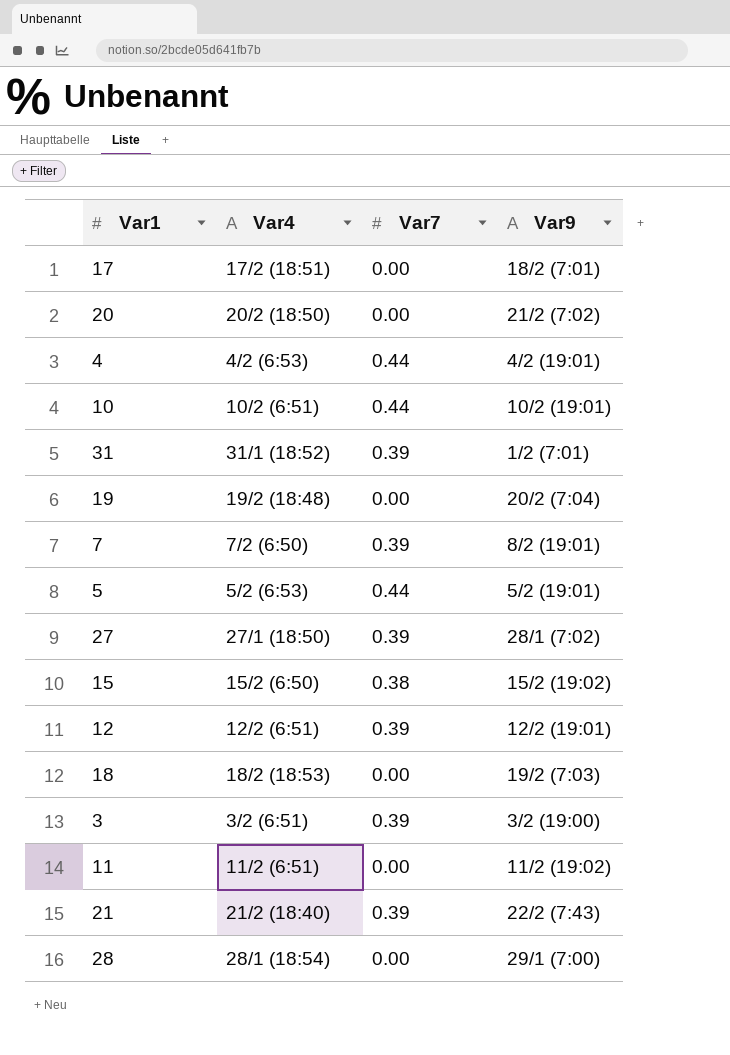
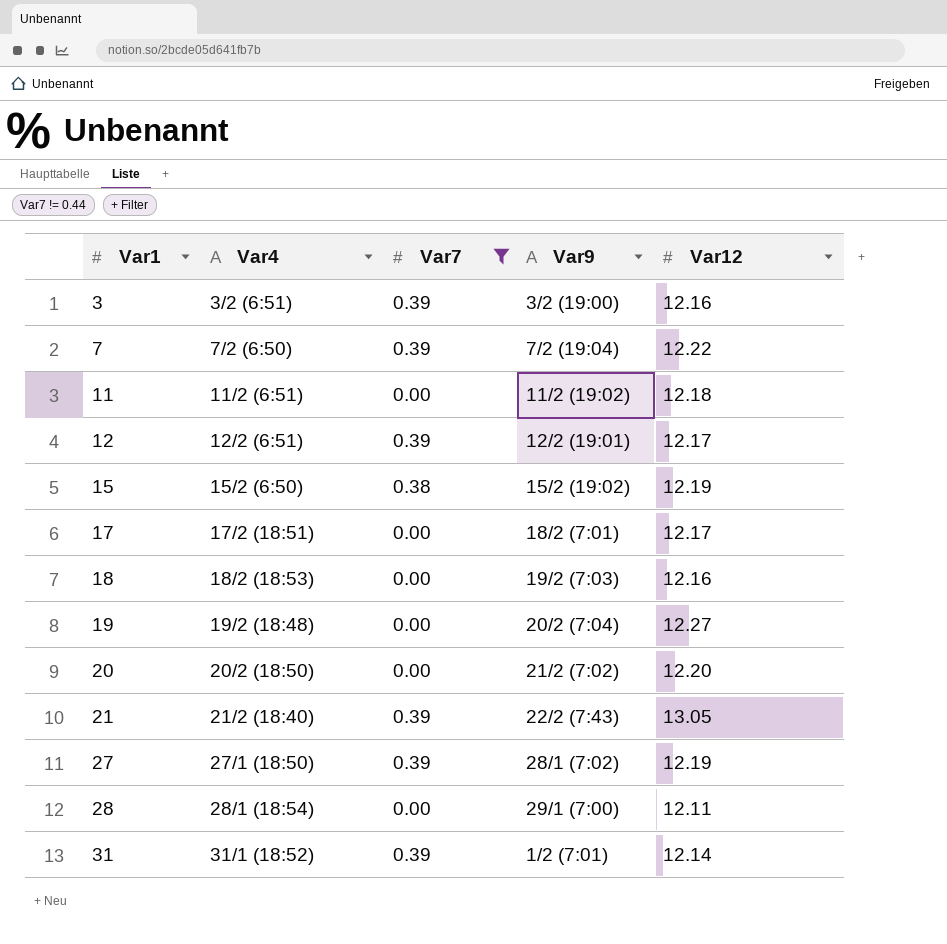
filter: none -> Var7 != 0.44
row order: none -> Var1 ascending
column Var12 | position: none -> 5
7 | Var9: 8/2 (19:01) -> 7/2 (19:04)

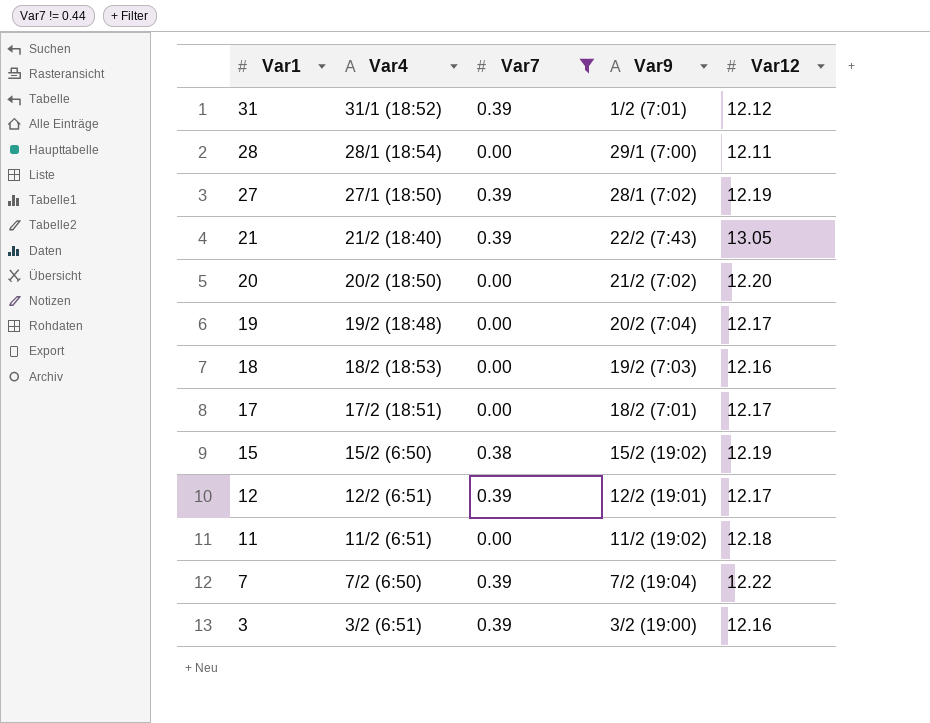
row order: Var1 ascending -> Var1 descending
31 | Var12: 12.14 -> 12.12
19 | Var12: 12.27 -> 12.17

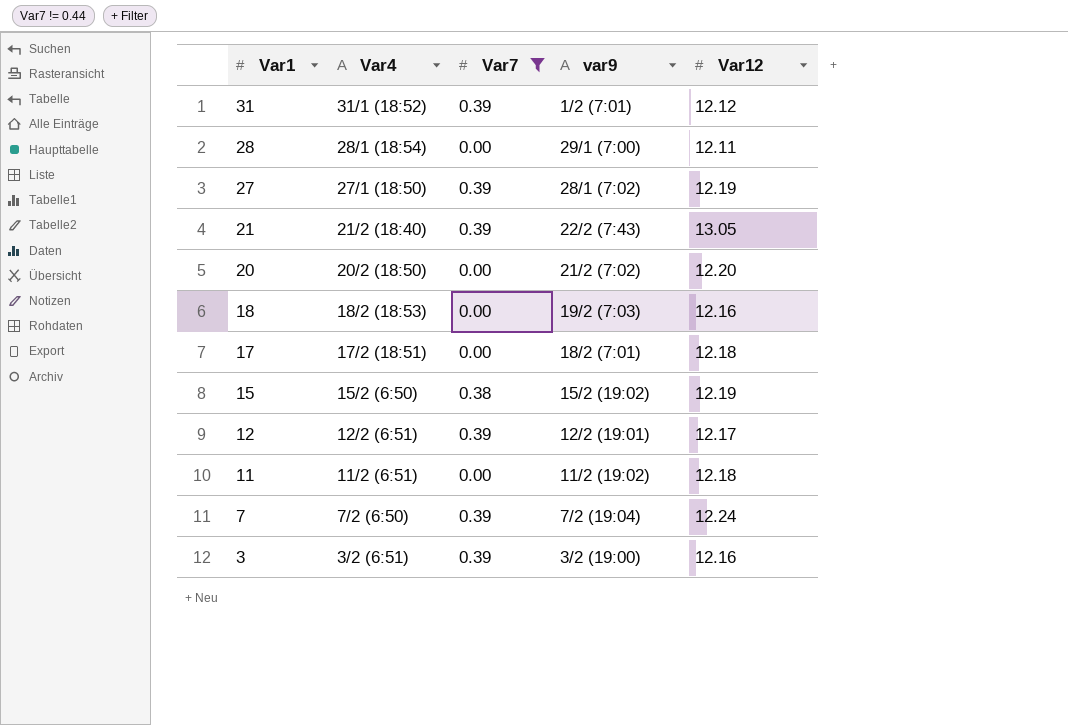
column name: Var9 -> var9
row 19: 19/2 (18:48) | 0.00 | 20/2 (7:04) | 12.17 -> none
17 | Var12: 12.17 -> 12.18
7 | Var12: 12.22 -> 12.24

